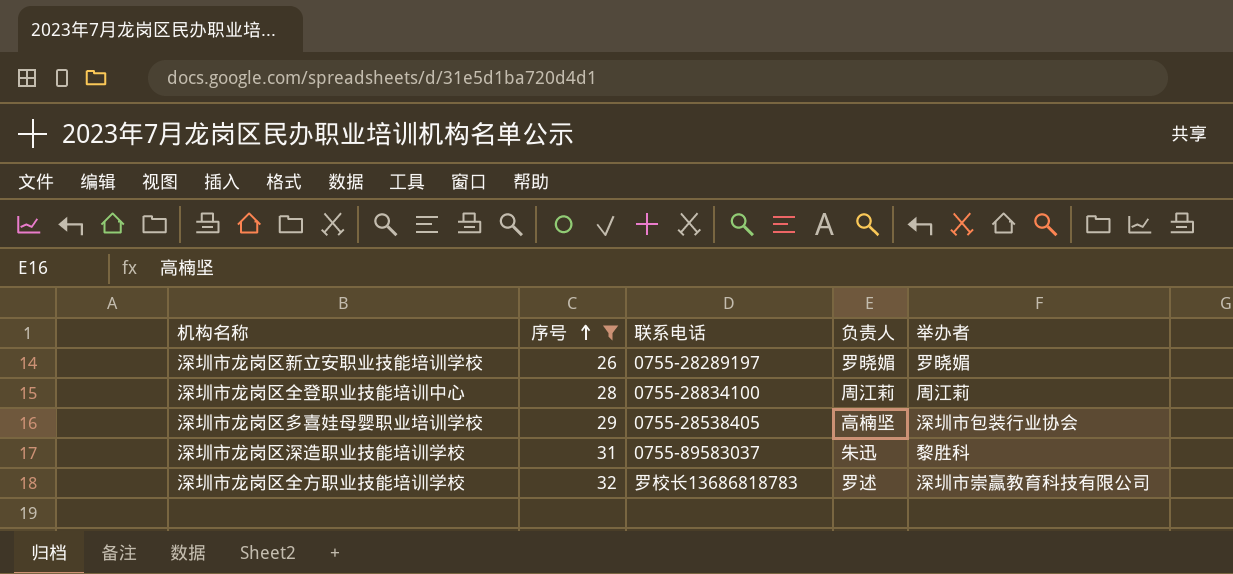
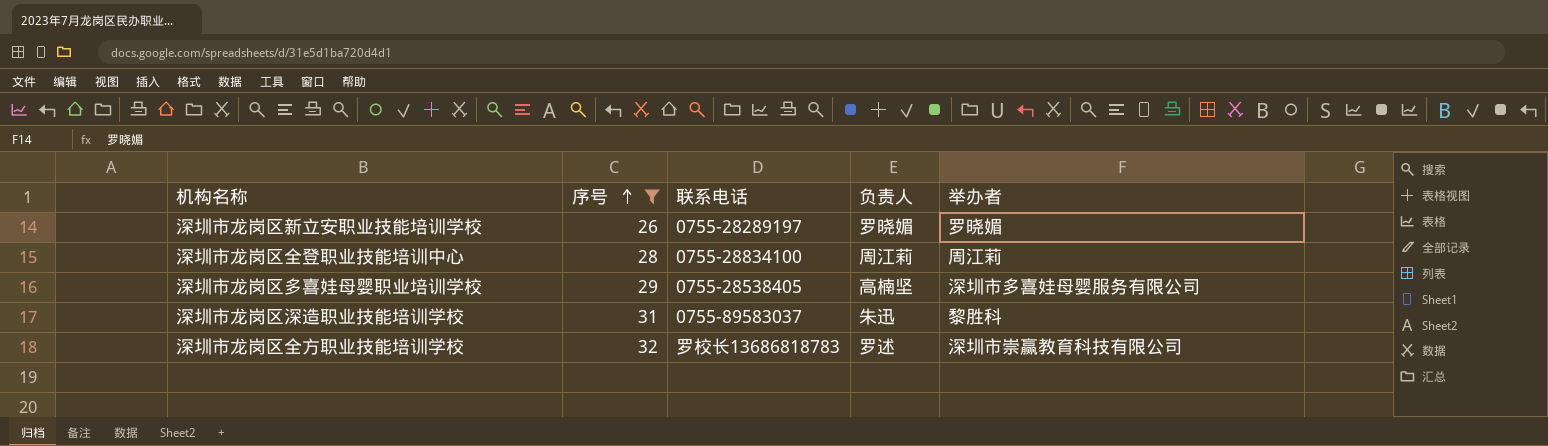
深圳市龙岗区多喜娃母婴职业培训学校 | 举办者: 深圳市包装行业协会 -> 深圳市多喜娃母婴服务有限公司

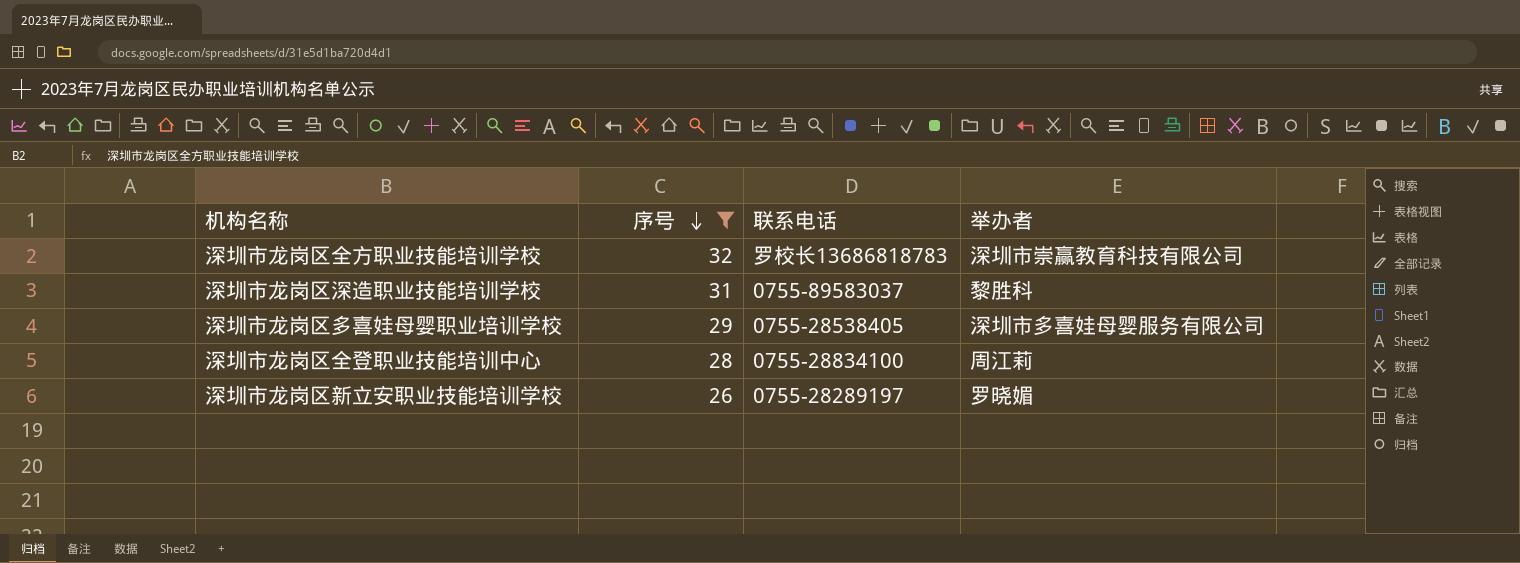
row order: 序号 ascending -> 序号 descending
column 负责人 | position: 4 -> none

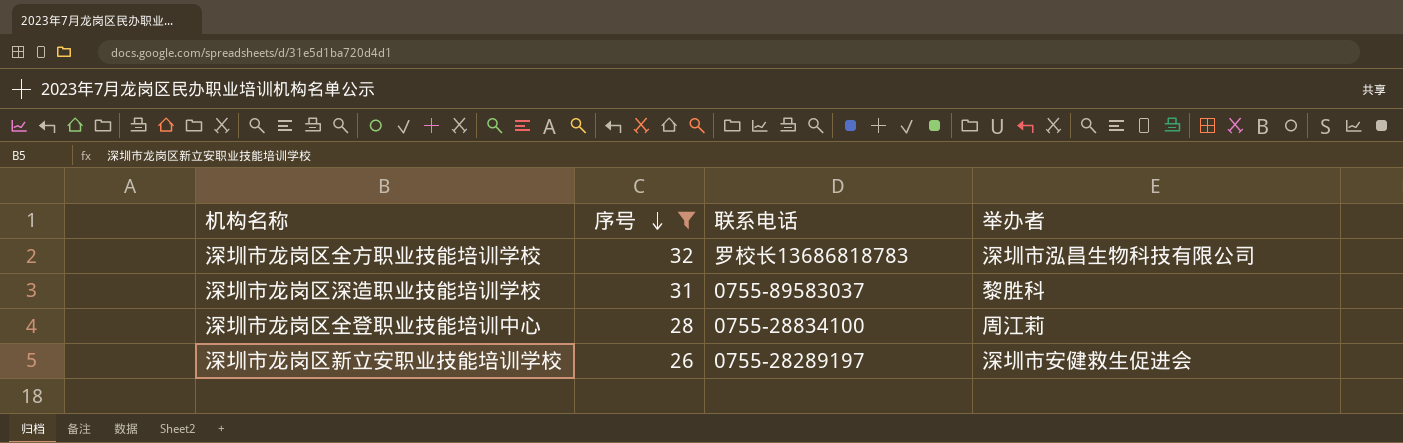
row 深圳市龙岗区多喜娃母婴职业培训学校: 29 | 0755-28538405 | 深圳市多喜娃母婴服务有限公司 -> none
深圳市龙岗区全方职业技能培训学校 | 举办者: 深圳市崇赢教育科技有限公司 -> 深圳市泓昌生物科技有限公司
深圳市龙岗区新立安职业技能培训学校 | 举办者: 罗晓媚 -> 深圳市安健救生促进会

